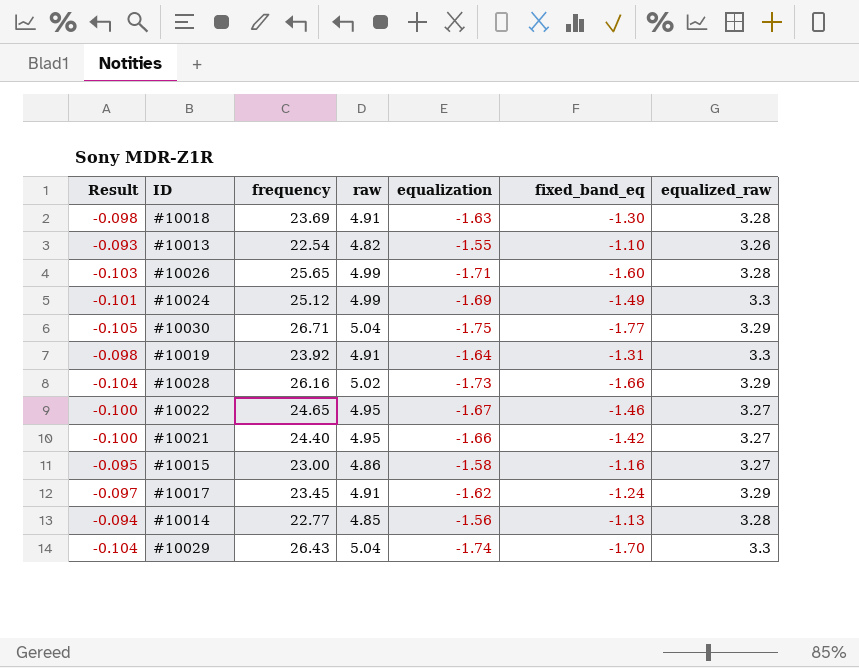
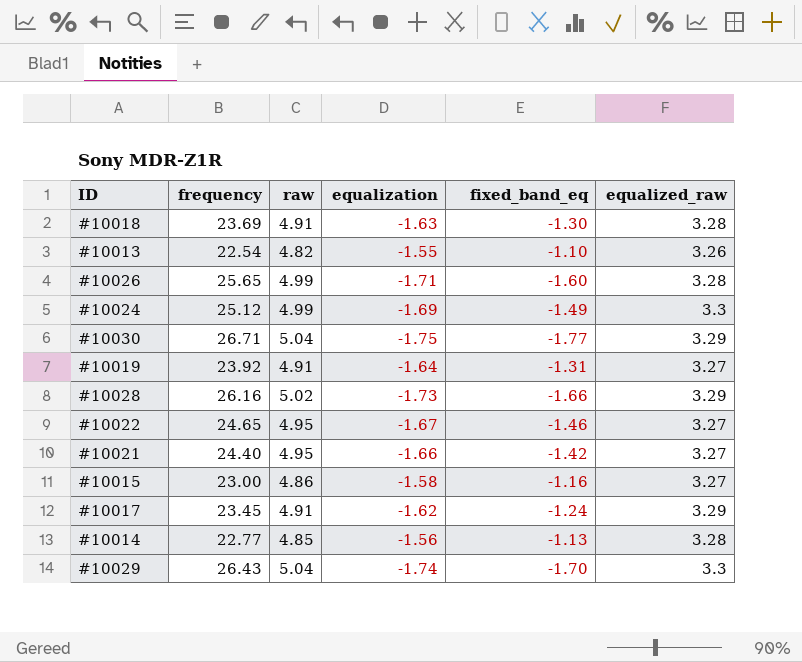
column Result | formula: [equalization] * 0.06 -> none
#10019 | equalized_raw: 3.3 -> 3.27

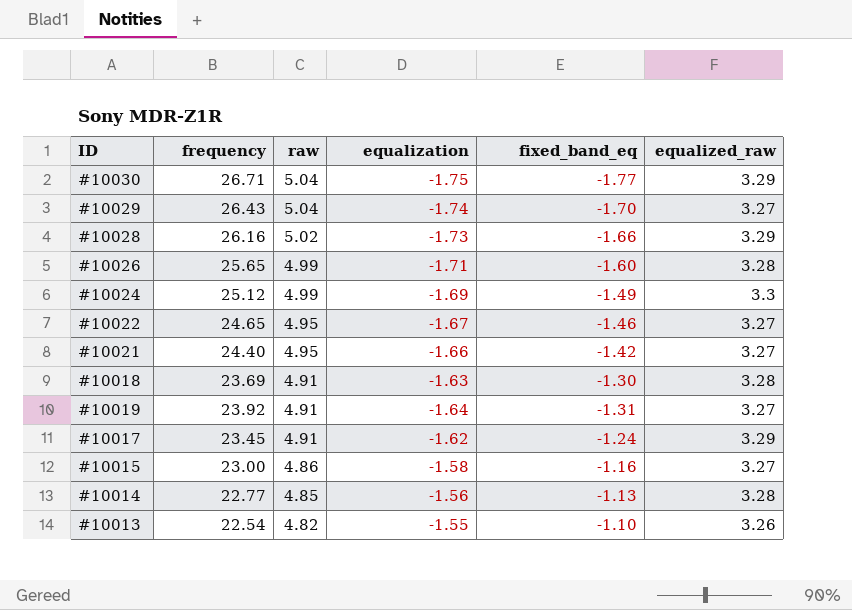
row order: none -> raw descending
#10029 | equalized_raw: 3.3 -> 3.27

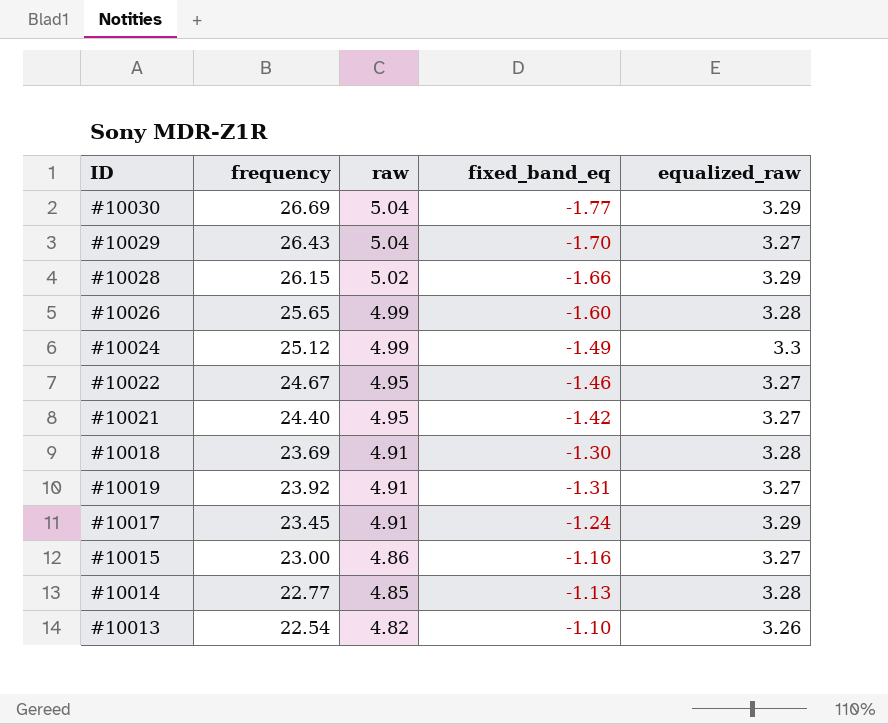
column equalization | position: 4 -> none
#10030 | frequency: 26.71 -> 26.69
#10028 | frequency: 26.16 -> 26.15
#10022 | frequency: 24.65 -> 24.67

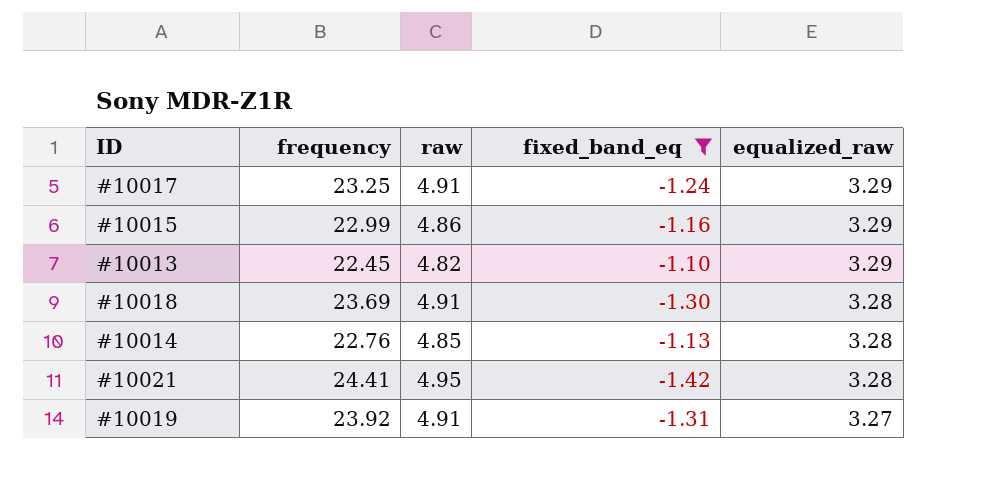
filter: none -> fixed_band_eq >= -1.42
row order: raw descending -> equalized_raw descending
#10017 | frequency: 23.45 -> 23.25
#10015 | frequency: 23.00 -> 22.99
#10015 | equalized_raw: 3.27 -> 3.29
#10013 | frequency: 22.54 -> 22.45
#10013 | equalized_raw: 3.26 -> 3.29
#10014 | frequency: 22.77 -> 22.76
#10021 | frequency: 24.40 -> 24.41
#10021 | equalized_raw: 3.27 -> 3.28

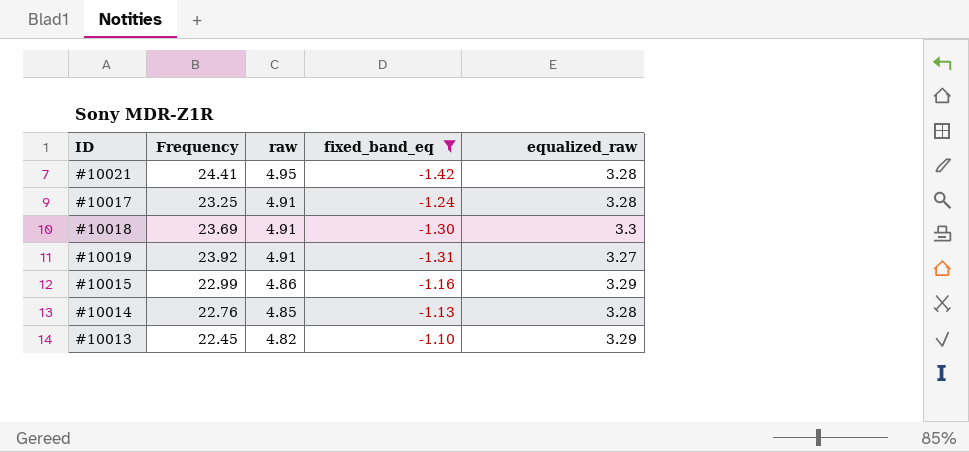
row order: equalized_raw descending -> raw descending
column name: frequency -> Frequency
#10017 | equalized_raw: 3.29 -> 3.28
#10018 | equalized_raw: 3.28 -> 3.3

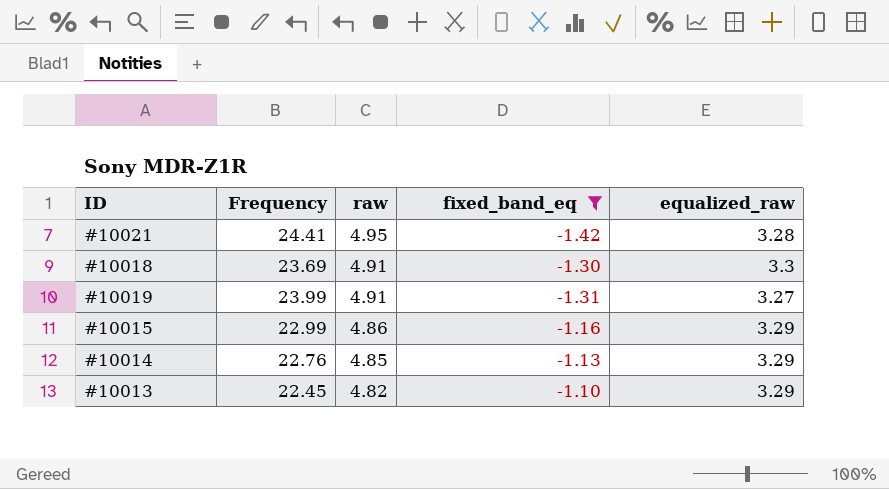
row #10017: 23.25 | 4.91 | -1.24 | 3.28 -> none
#10019 | Frequency: 23.92 -> 23.99
#10014 | equalized_raw: 3.28 -> 3.29

